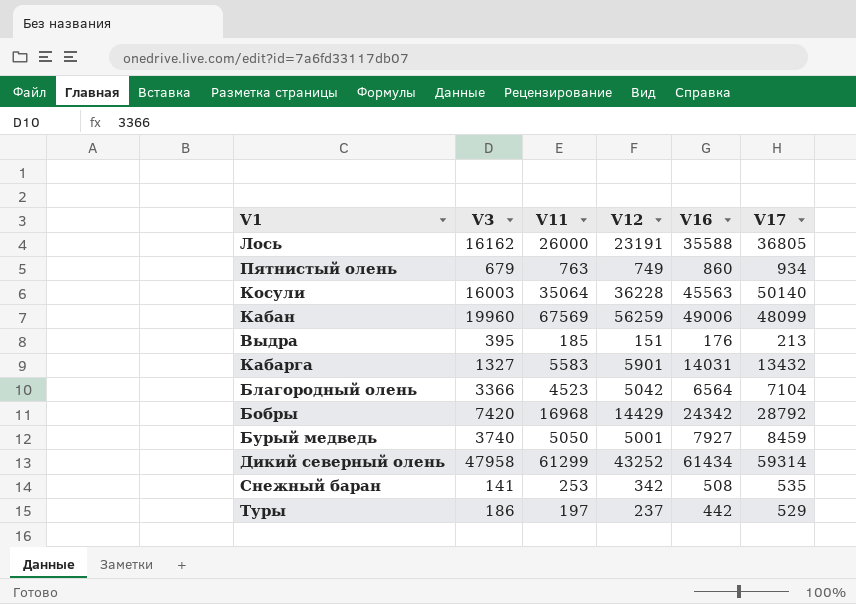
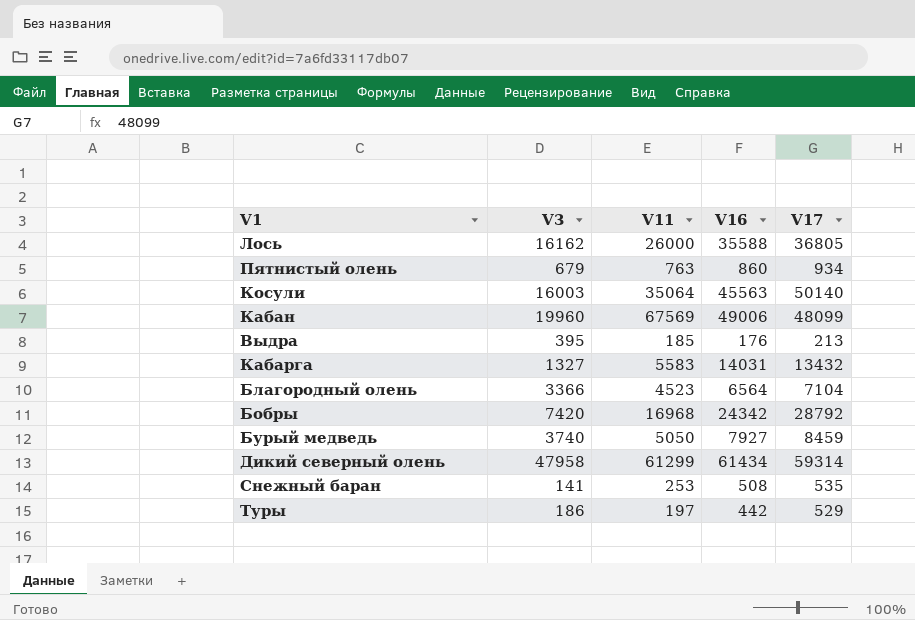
column V12 | position: 4 -> none

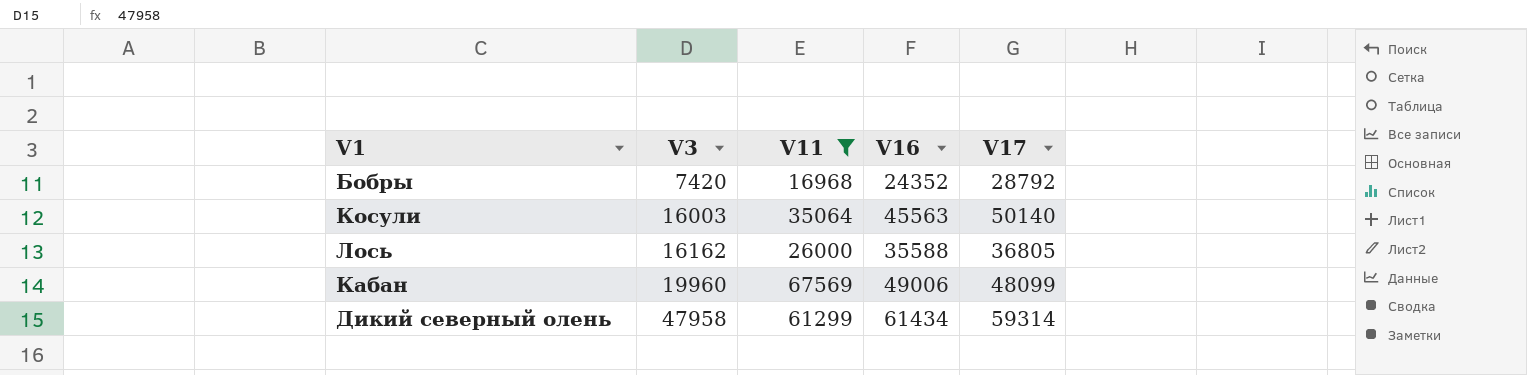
filter: none -> V11 >= 16968
row order: none -> V3 ascending
Бобры | V16: 24342 -> 24352

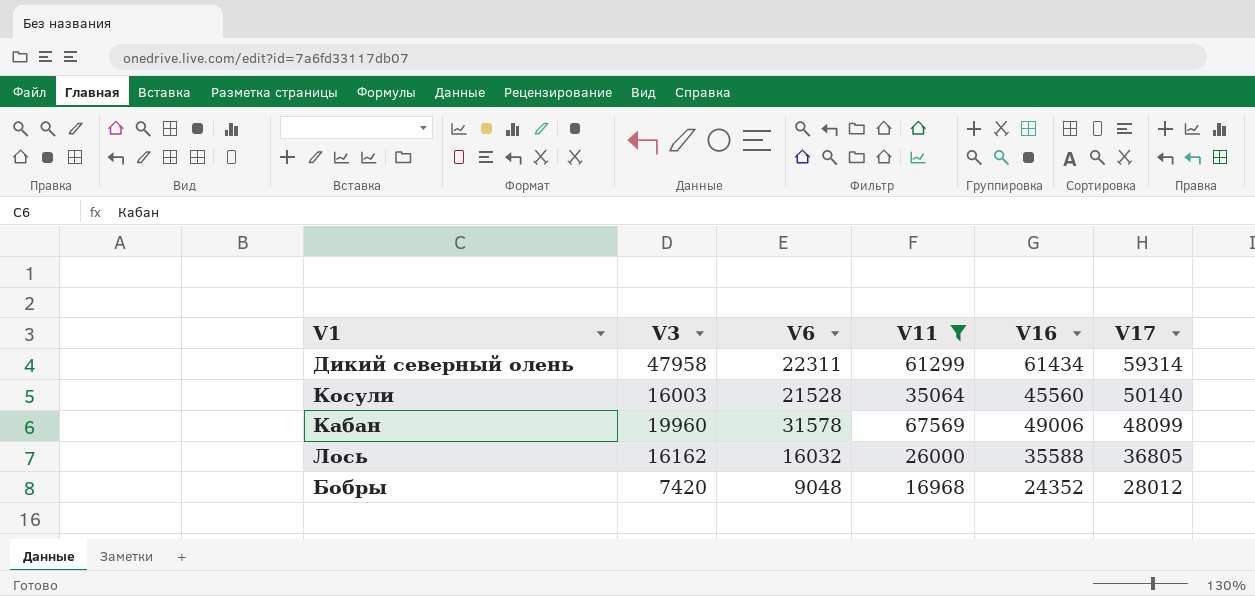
row order: V3 ascending -> V17 descending
column V6 | position: none -> 3
Косули | V16: 45563 -> 45560
Бобры | V17: 28792 -> 28012

